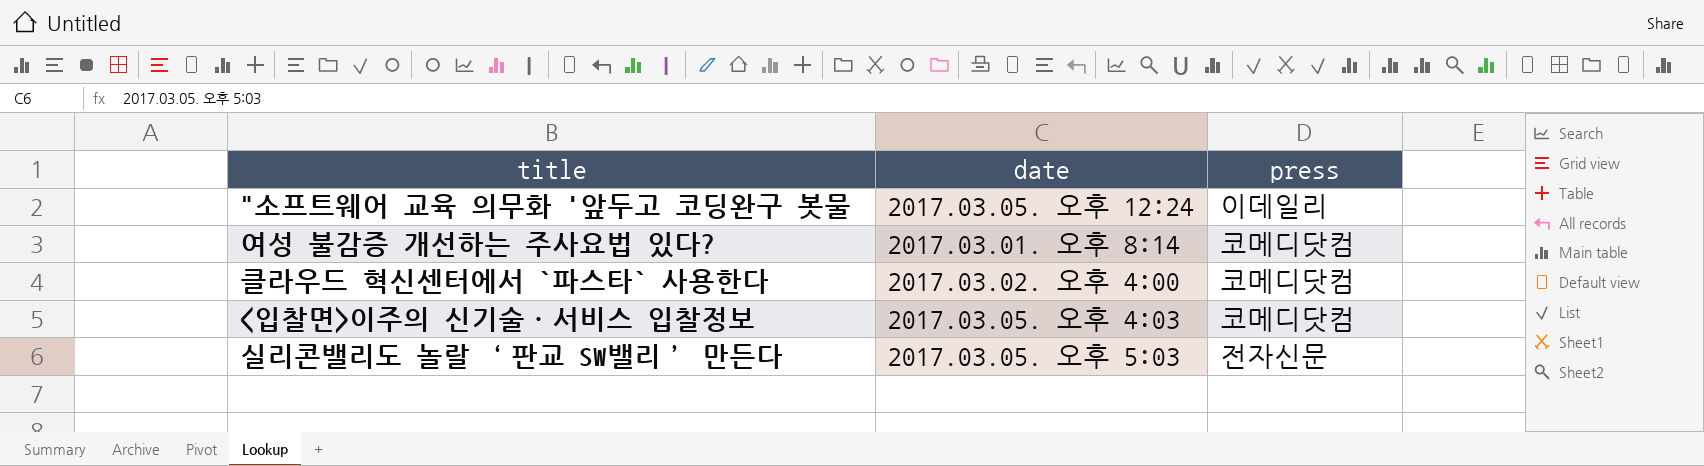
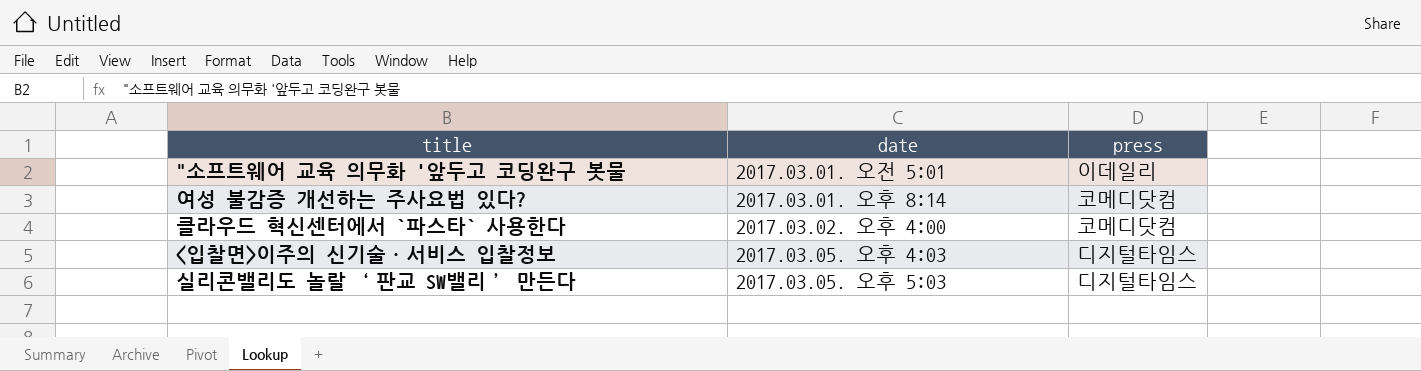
"소프트웨어 교육 의무화 '앞두고 코딩완구 봇물 | date: 2017.03.05. 오후 12:24 -> 2017.03.01. 오전 5:01
<입찰면>이주의 신기술·서비스 입찰정보 | press: 코메디닷컴 -> 디지털타임스
실리콘밸리도 놀랄 ‘판교 SW밸리’ 만든다 | press: 전자신문 -> 디지털타임스

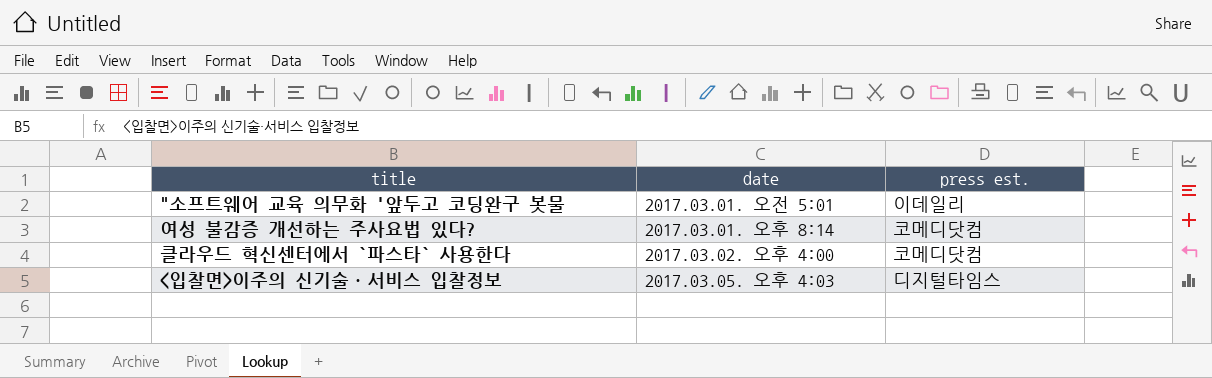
column name: press -> press est.
row 실리콘밸리도 놀랄 ‘판교 SW밸리’ 만든다: 2017.03.05. 오후 5:03 | 디지털타임스 -> none

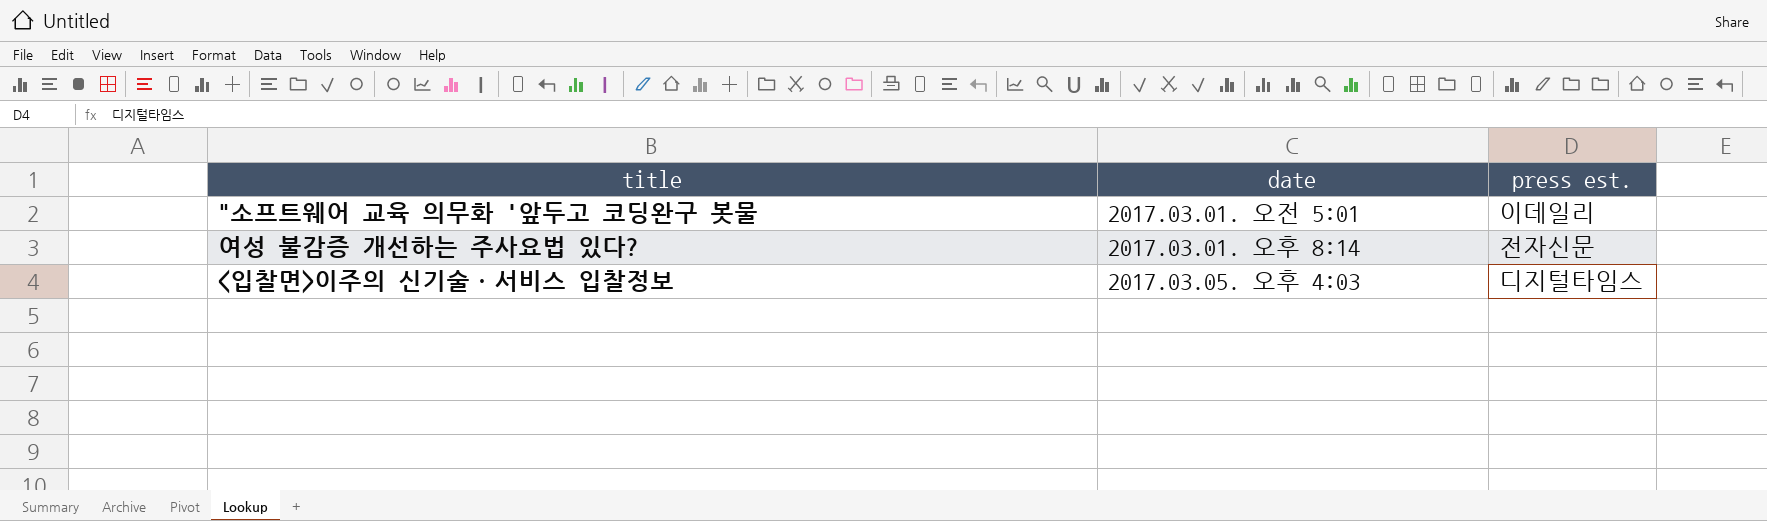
row 클라우드 혁신센터에서 `파스타` 사용한다: 2017.03.02. 오후 4:00 | 코메디닷컴 -> none
여성 불감증 개선하는 주사요법 있다? | press est.: 코메디닷컴 -> 전자신문

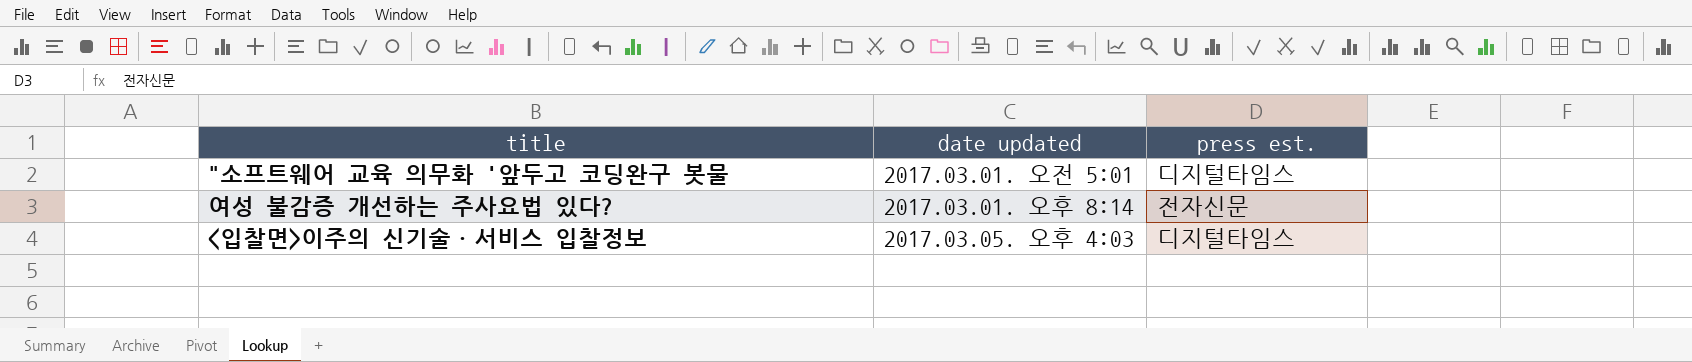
column name: date -> date updated
"소프트웨어 교육 의무화 '앞두고 코딩완구 봇물 | press est.: 이데일리 -> 디지털타임스

